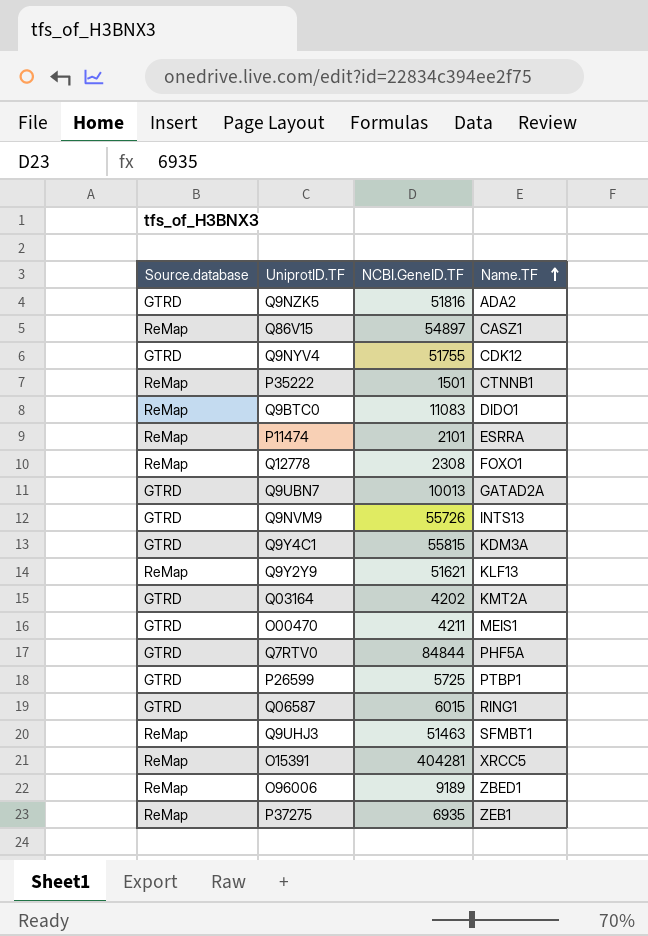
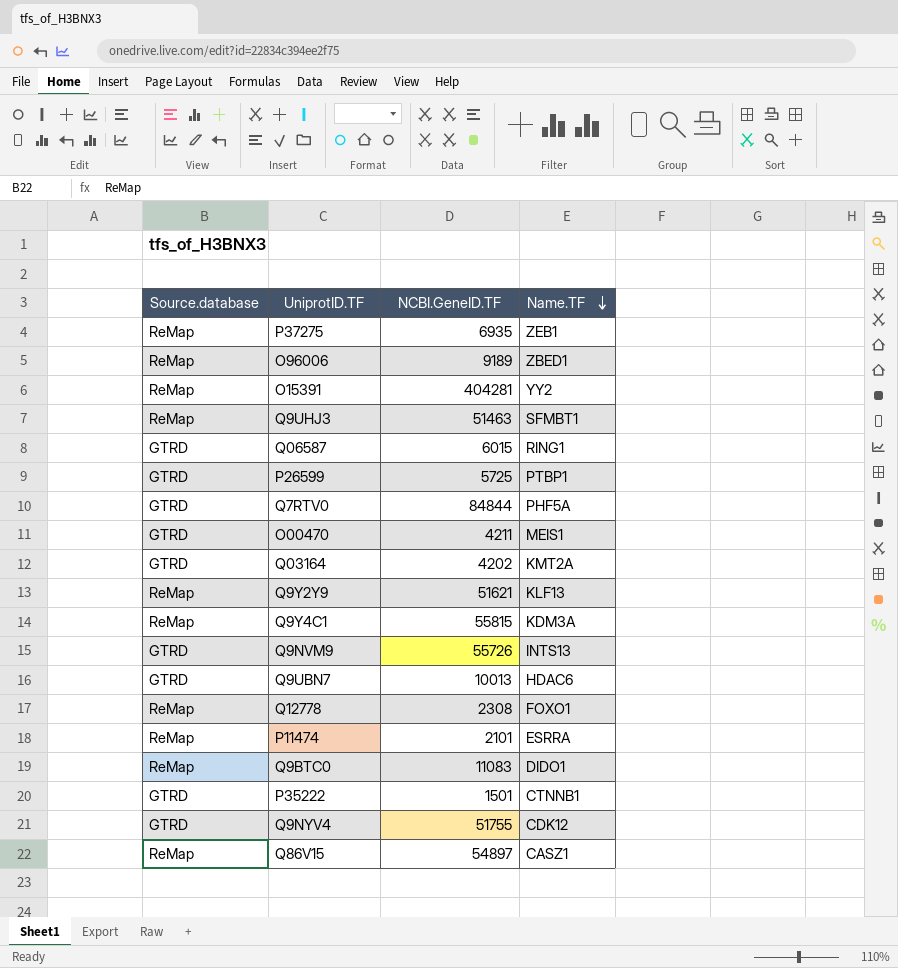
row order: Name.TF ascending -> Name.TF descending
row Q9NZK5: GTRD | 51816 | ADA2 -> none
O15391 | Name.TF: XRCC5 -> YY2
Q9Y4C1 | Source.database: GTRD -> ReMap
Q9UBN7 | Name.TF: GATAD2A -> HDAC6
P35222 | Source.database: ReMap -> GTRD

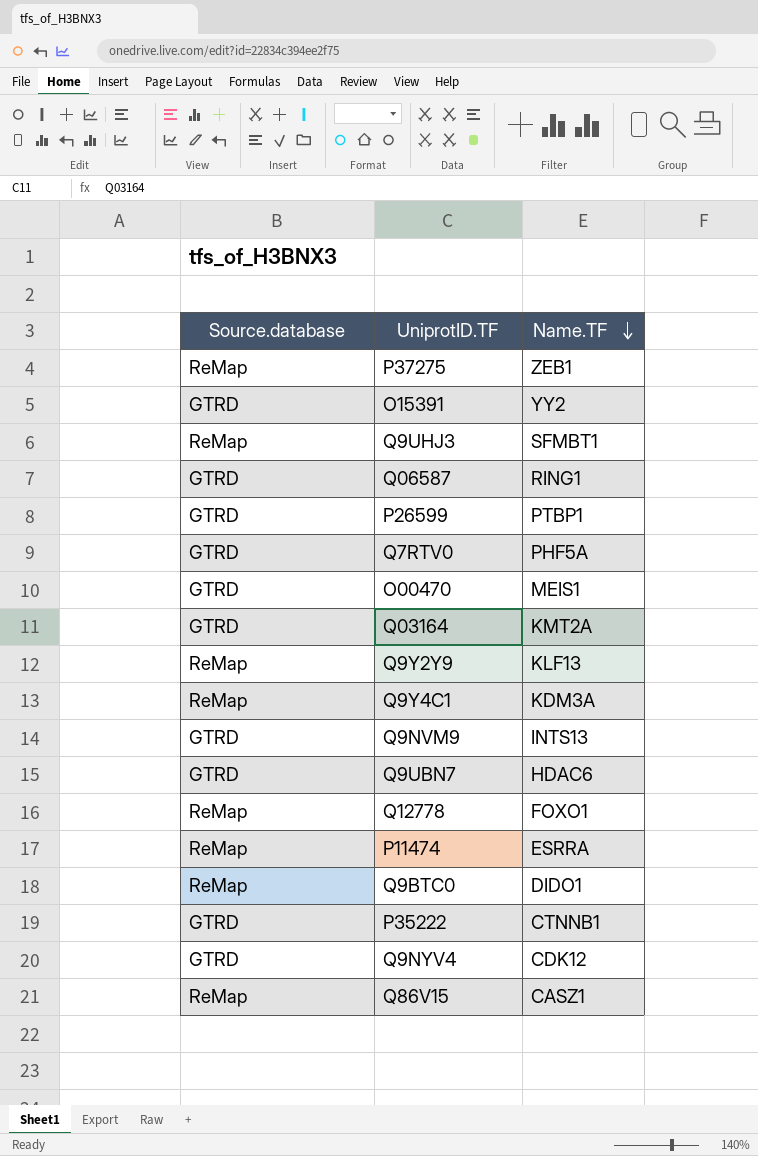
column NCBI.GeneID.TF | position: 3 -> none
row O96006: ReMap | 9189 | ZBED1 -> none
O15391 | Source.database: ReMap -> GTRD

